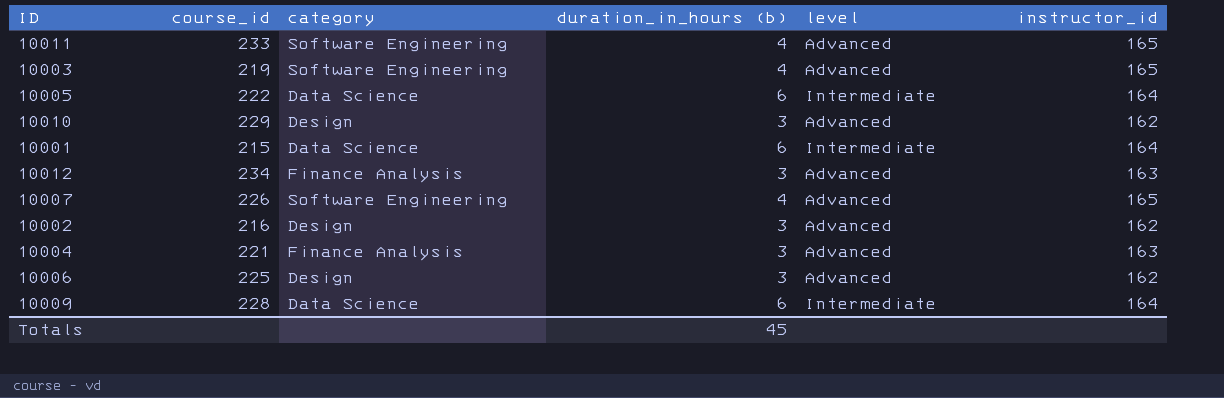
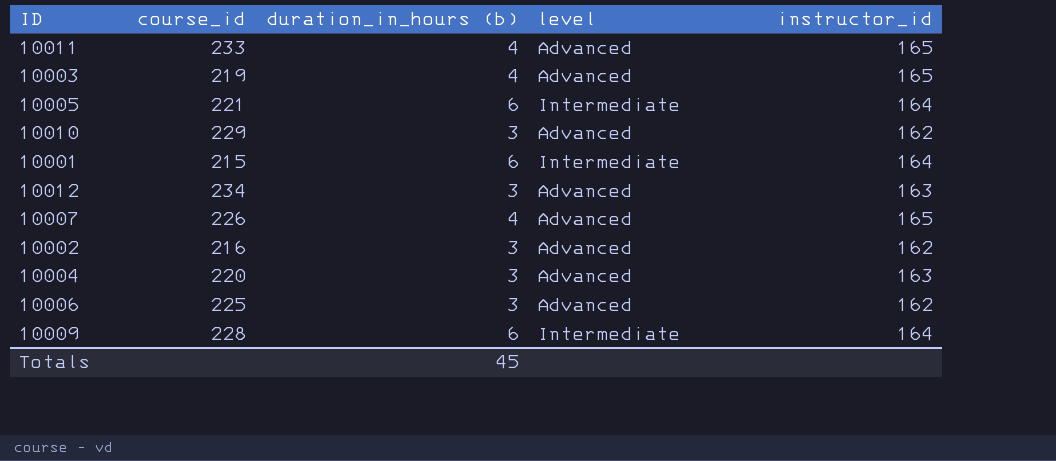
column category | position: 3 -> none
10005 | course_id: 222 -> 221
10004 | course_id: 221 -> 220

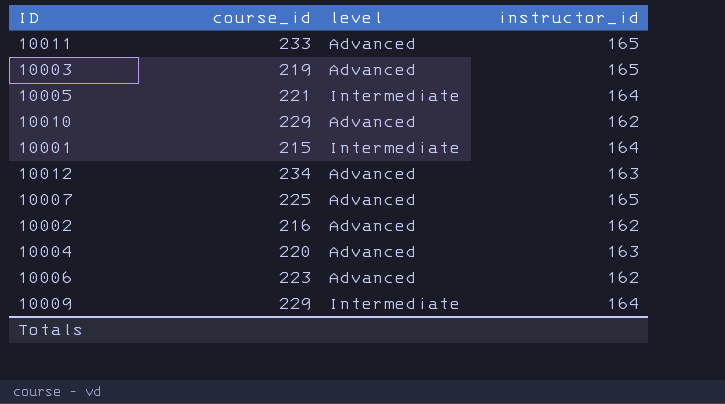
column duration_in_hours (b) | position: 3 -> none
10007 | course_id: 226 -> 225
10006 | course_id: 225 -> 223
10009 | course_id: 228 -> 229

